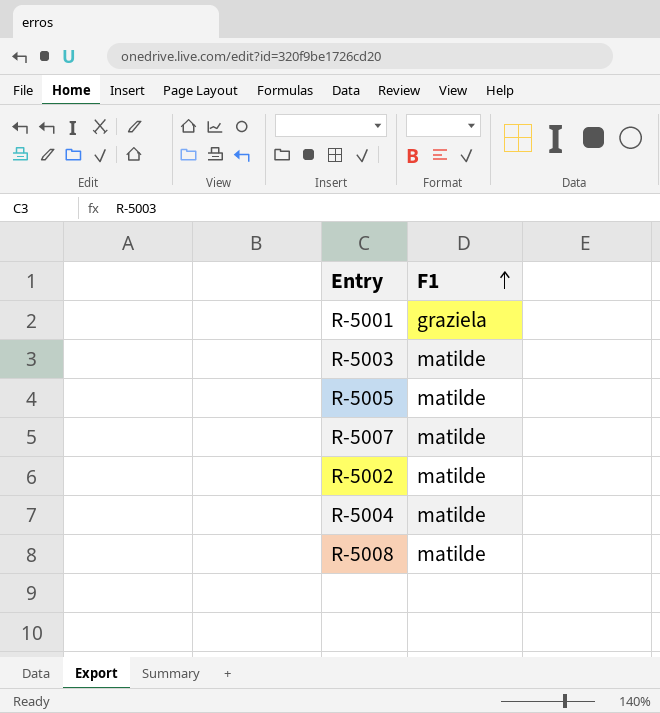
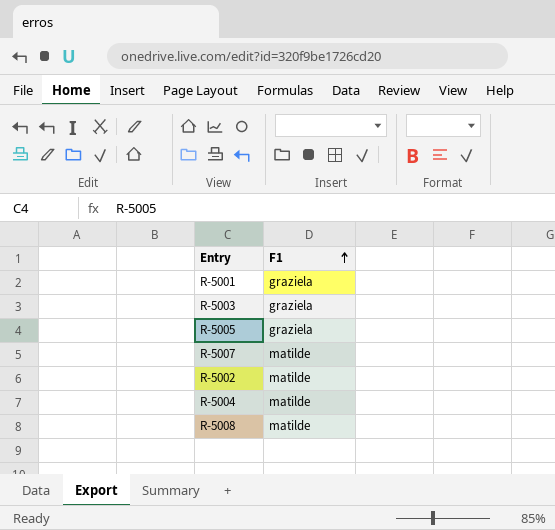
R-5003 | F1: matilde -> graziela
R-5005 | F1: matilde -> graziela

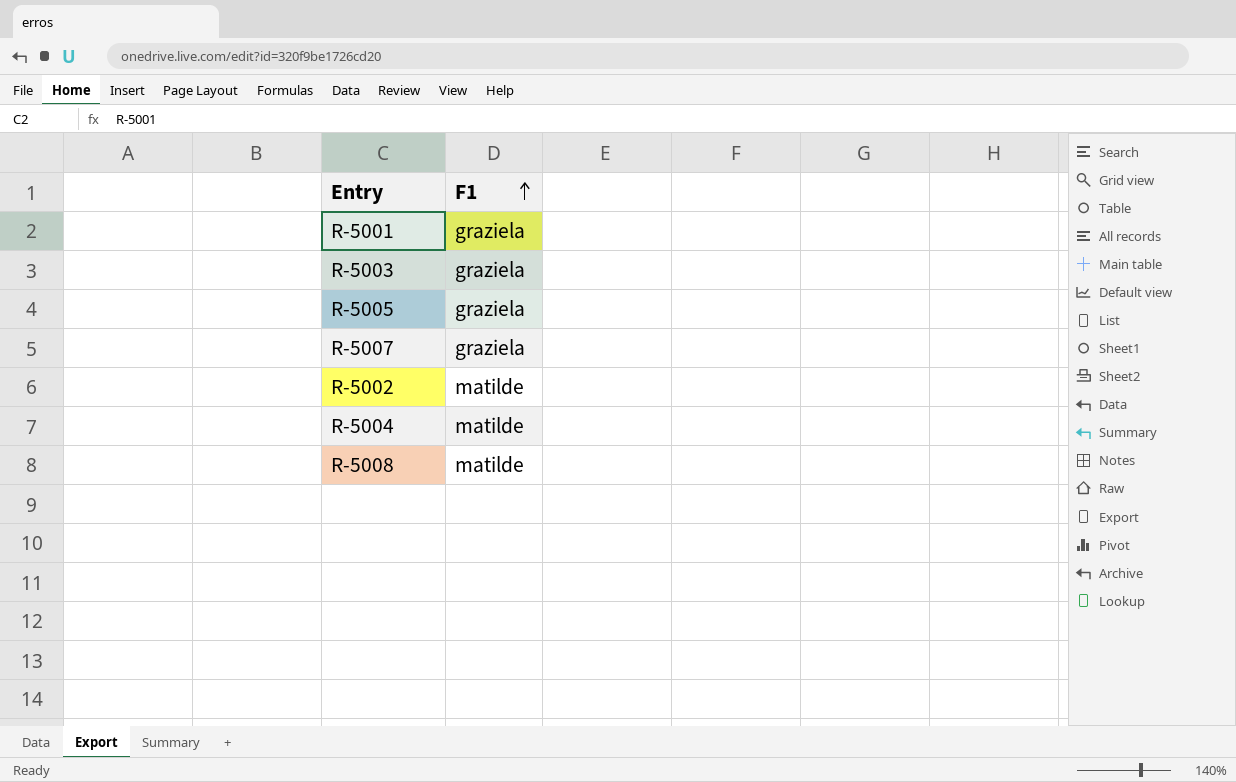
R-5007 | F1: matilde -> graziela

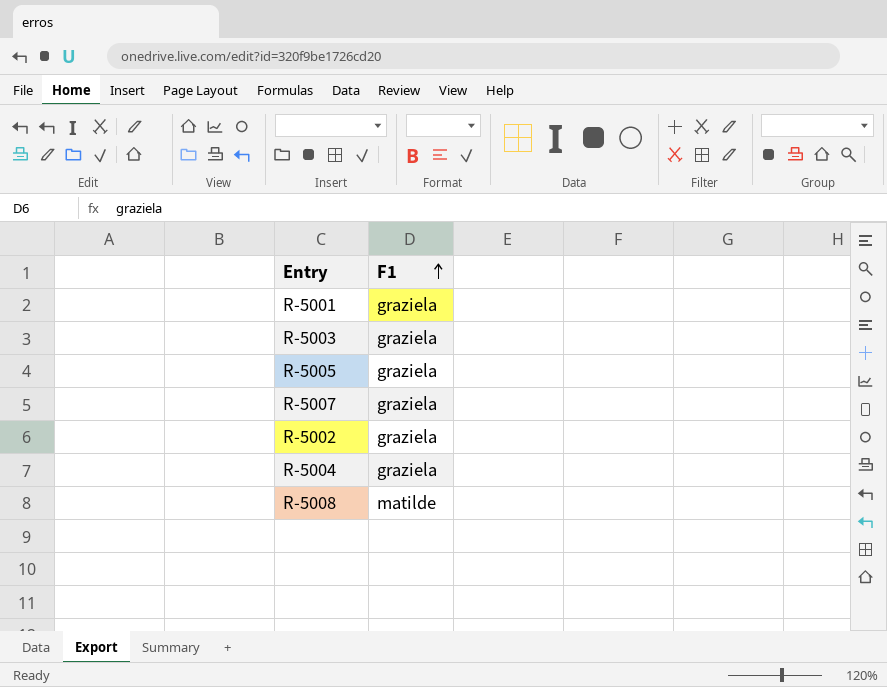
R-5002 | F1: matilde -> graziela
R-5004 | F1: matilde -> graziela

